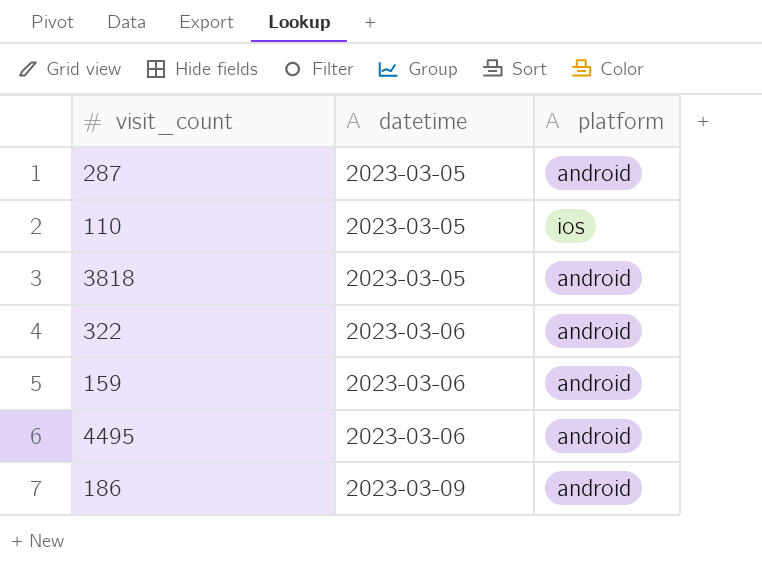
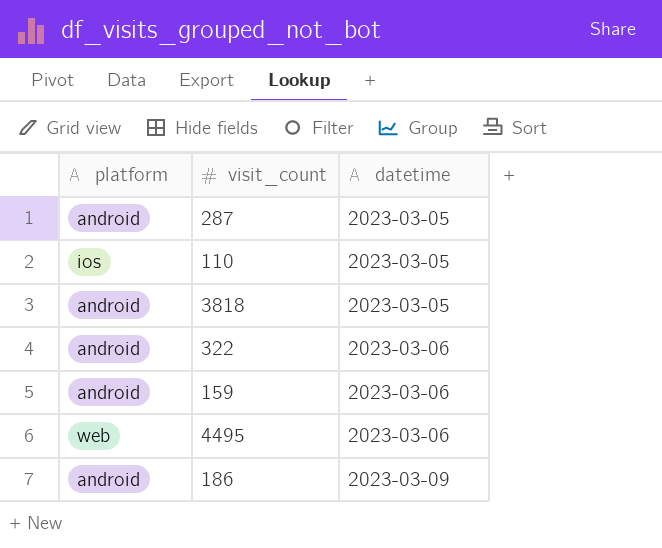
column platform | position: 3 -> 1
4495 | platform: android -> web

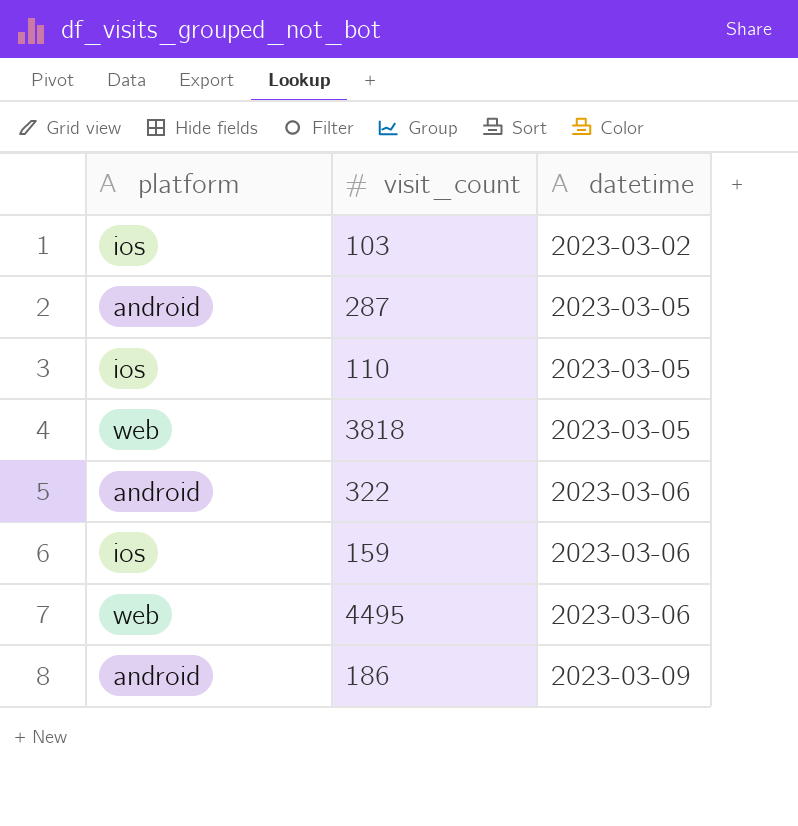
row 103: none -> ios | 2023-03-02
3818 | platform: android -> web
159 | platform: android -> ios

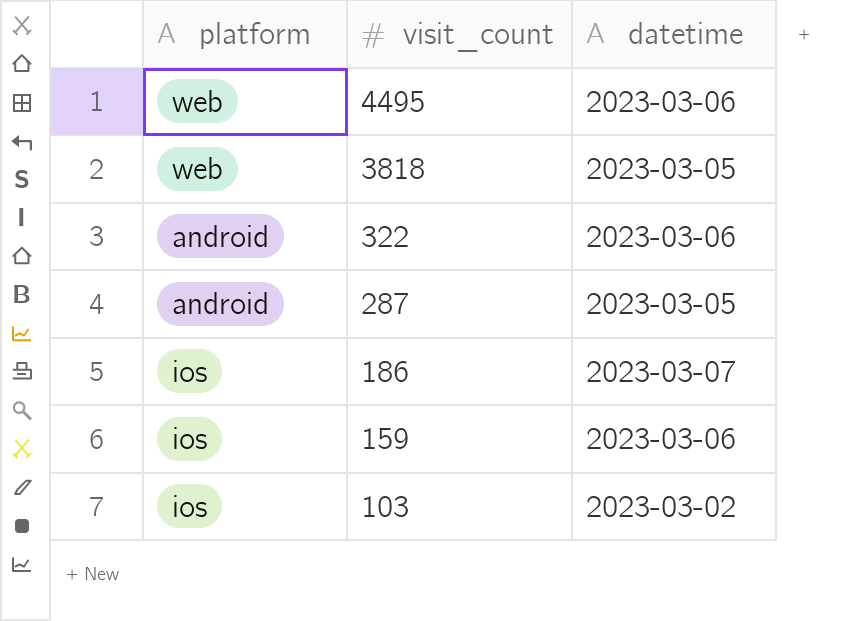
row order: datetime ascending -> visit_count descending
row 110: ios | 2023-03-05 -> none
186 | platform: android -> ios
186 | datetime: 2023-03-09 -> 2023-03-07

